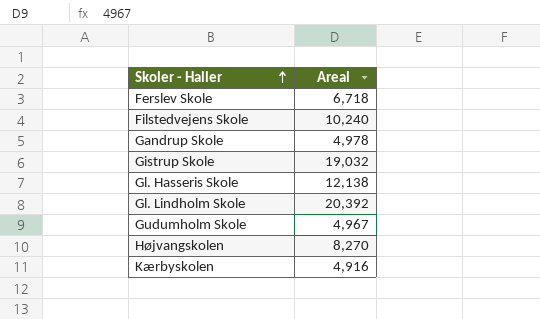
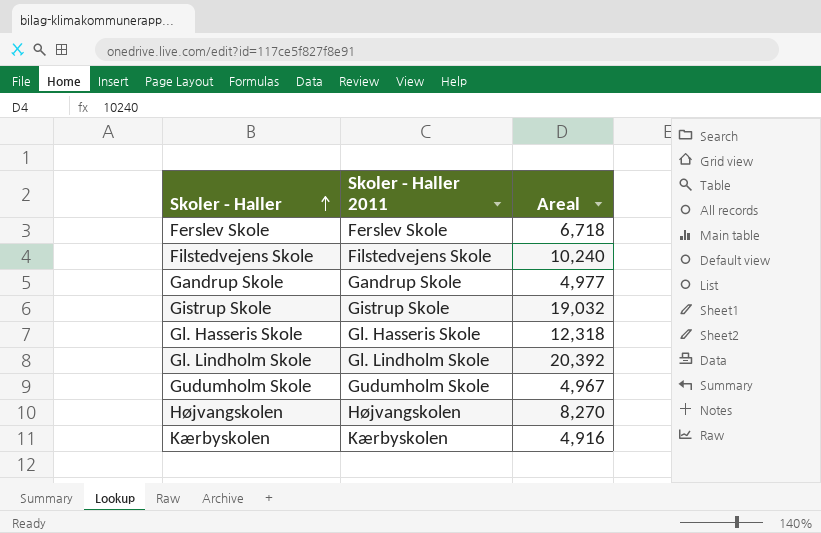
column Skoler - Haller 2011 | position: none -> 2
Gandrup Skole | Areal: 4,978 -> 4,977
Gl. Hasseris Skole | Areal: 12,138 -> 12,318

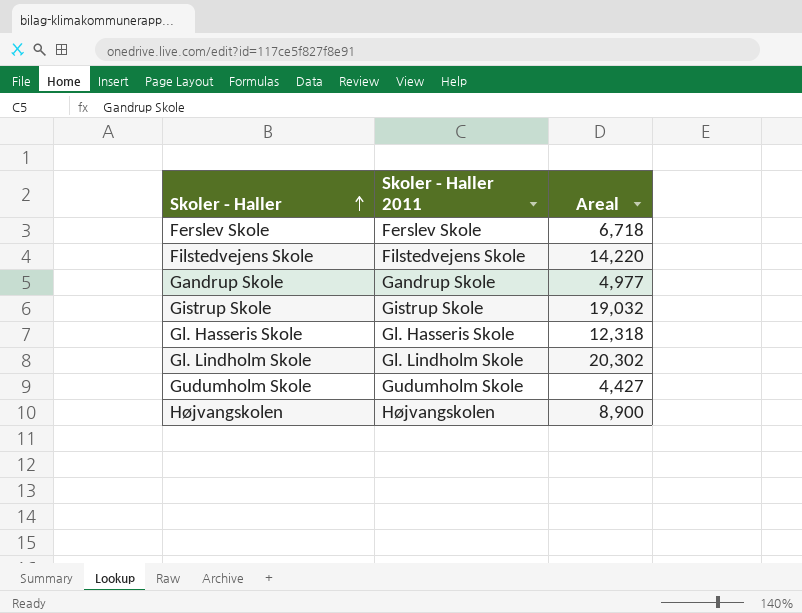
row Kærbyskolen: Kærbyskolen | 4,916 -> none
Filstedvejens Skole | Areal: 10,240 -> 14,220
Gl. Lindholm Skole | Areal: 20,392 -> 20,302
Gudumholm Skole | Areal: 4,967 -> 4,427
Højvangskolen | Areal: 8,270 -> 8,900

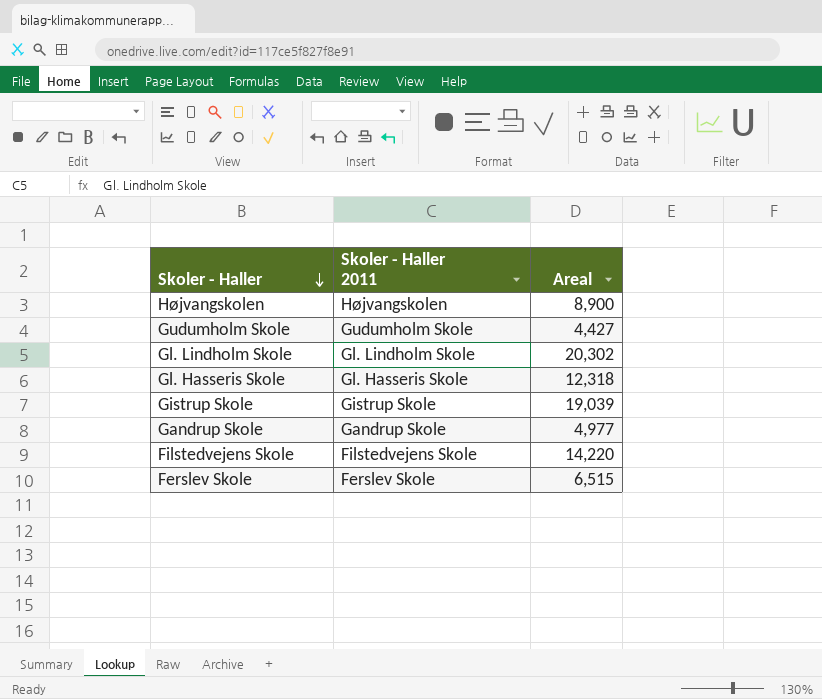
row order: Skoler - Haller ascending -> Skoler - Haller descending
Gistrup Skole | Areal: 19,032 -> 19,039
Ferslev Skole | Areal: 6,718 -> 6,515

